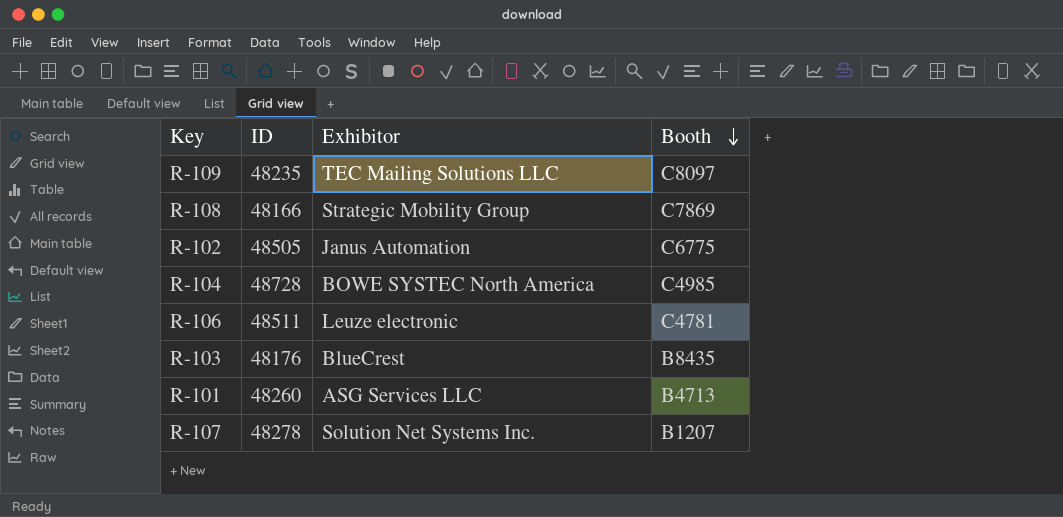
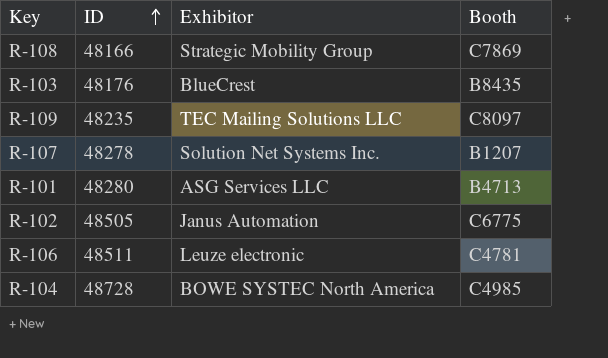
row order: Booth descending -> ID ascending
R-101 | ID: 48260 -> 48280

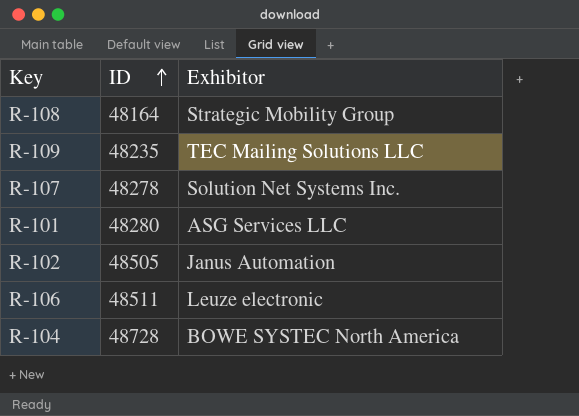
column Booth | position: 4 -> none
row R-103: 48176 | BlueCrest | B8435 -> none
R-108 | ID: 48166 -> 48164

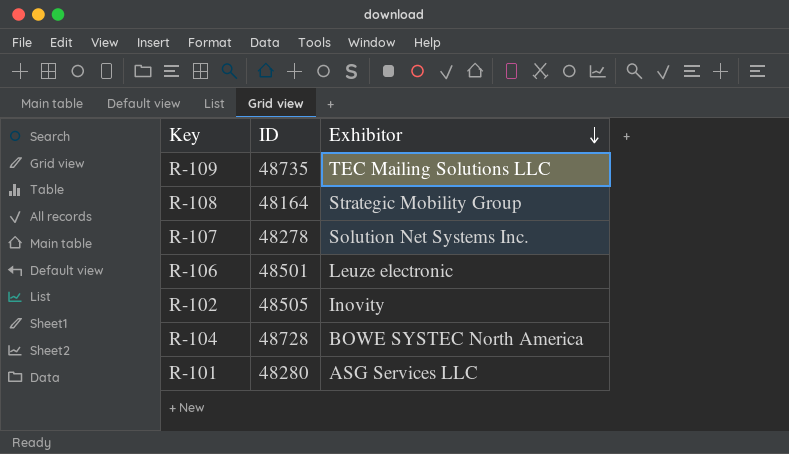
row order: ID ascending -> Exhibitor descending
R-109 | ID: 48235 -> 48735
R-106 | ID: 48511 -> 48501
R-102 | Exhibitor: Janus Automation -> Inovity

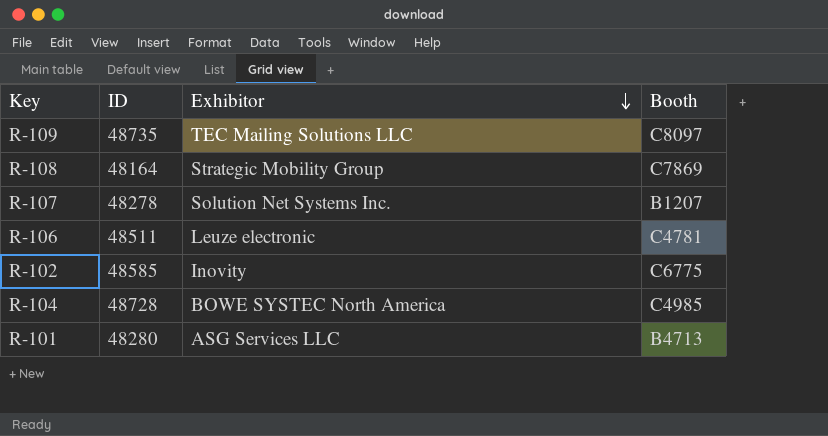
column Booth | position: none -> 4
R-106 | ID: 48501 -> 48511
R-102 | ID: 48505 -> 48585

